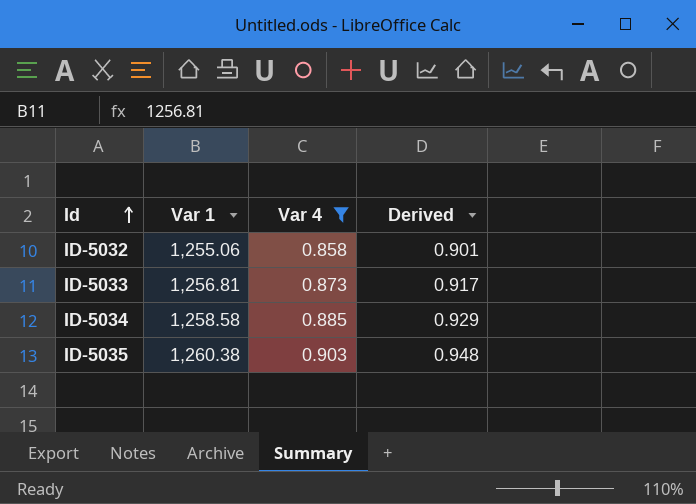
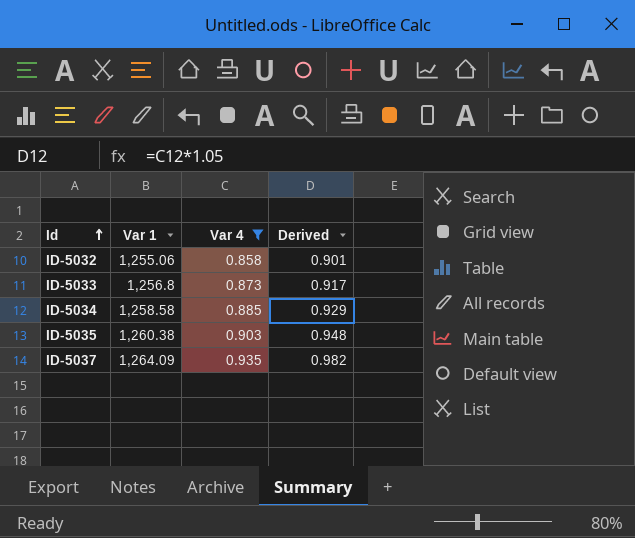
ID-5033 | Var 1: 1,256.81 -> 1,256.8
row ID-5037: none -> 1,264.09 | 0.935 | 0.982

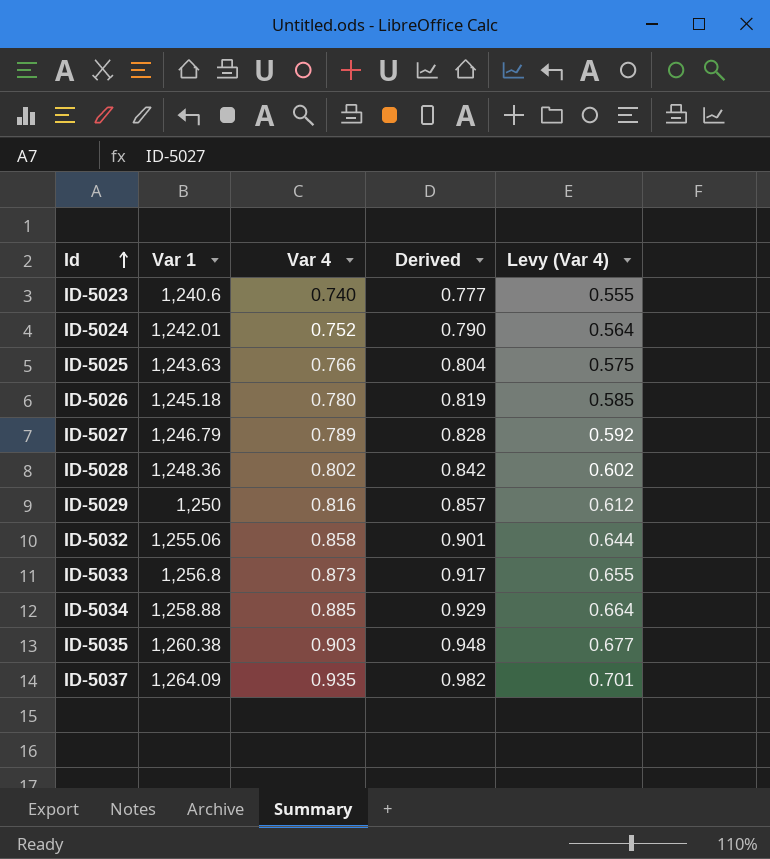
filter: Var 4 >= 0.858 -> none
column Levy (Var 4) | formula: none -> [Var 4] * 0.75
ID-5034 | Var 1: 1,258.58 -> 1,258.88

